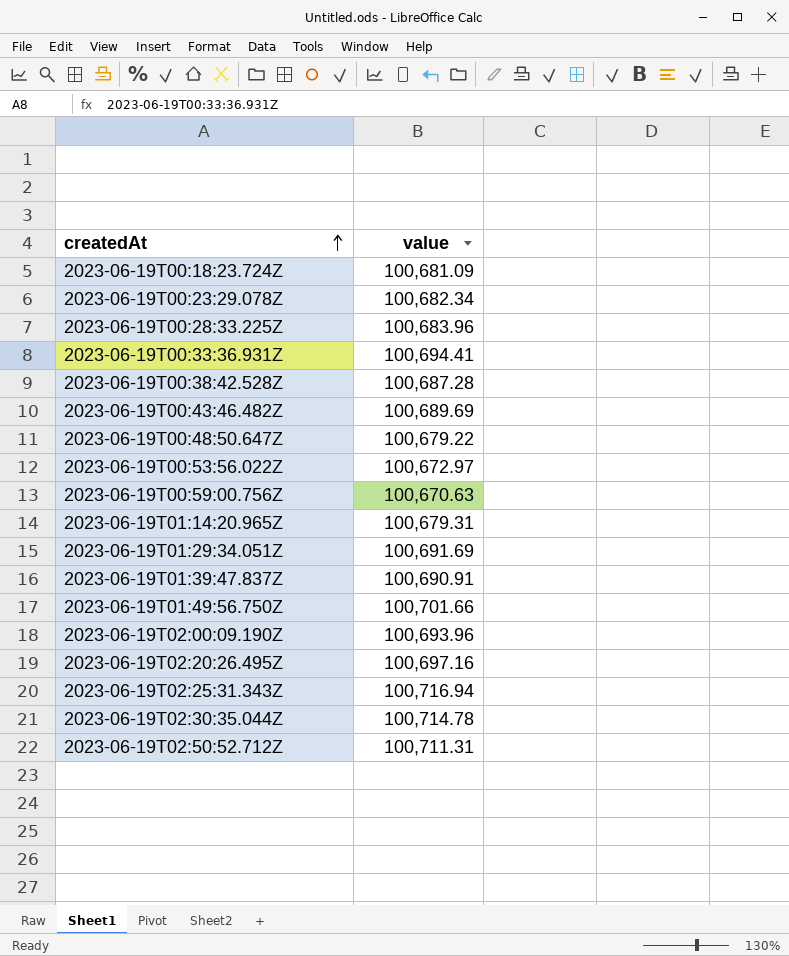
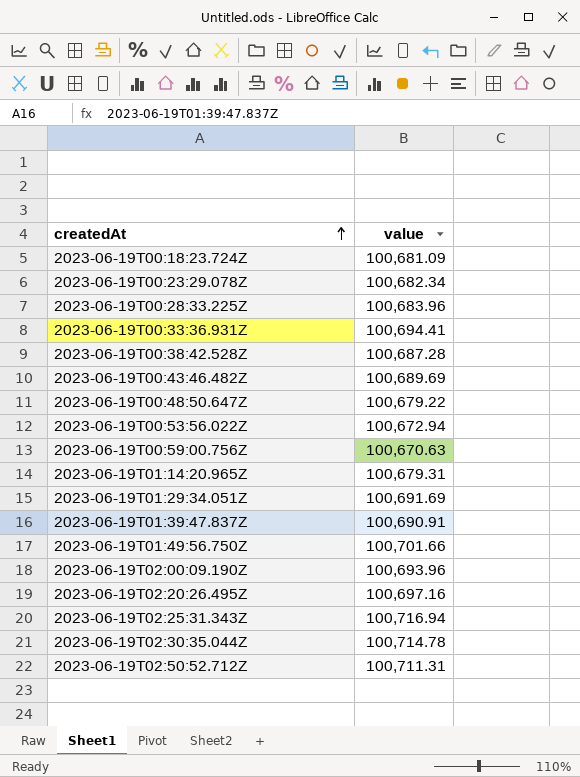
2023-06-19T00:53:56.022Z | value: 100,672.97 -> 100,672.94

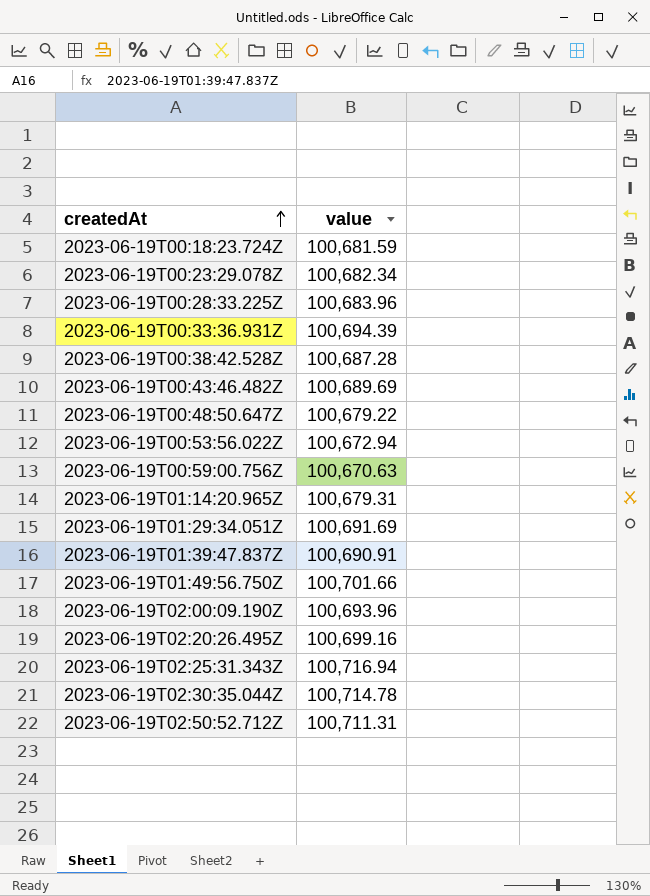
2023-06-19T00:18:23.724Z | value: 100,681.09 -> 100,681.59
2023-06-19T00:33:36.931Z | value: 100,694.41 -> 100,694.39
2023-06-19T02:20:26.495Z | value: 100,697.16 -> 100,699.16

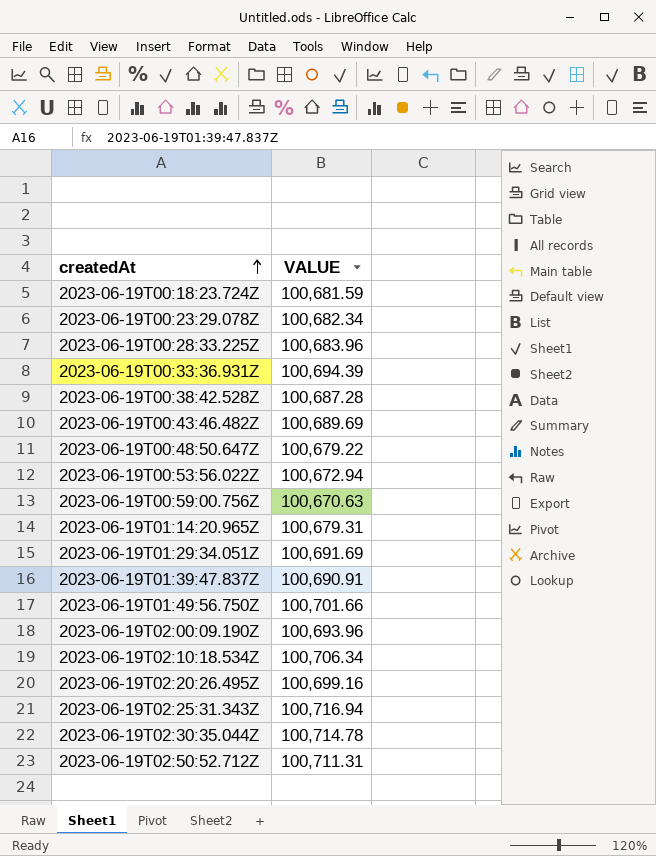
column name: value -> VALUE
row 2023-06-19T02:10:18.534Z: none -> 100,706.34

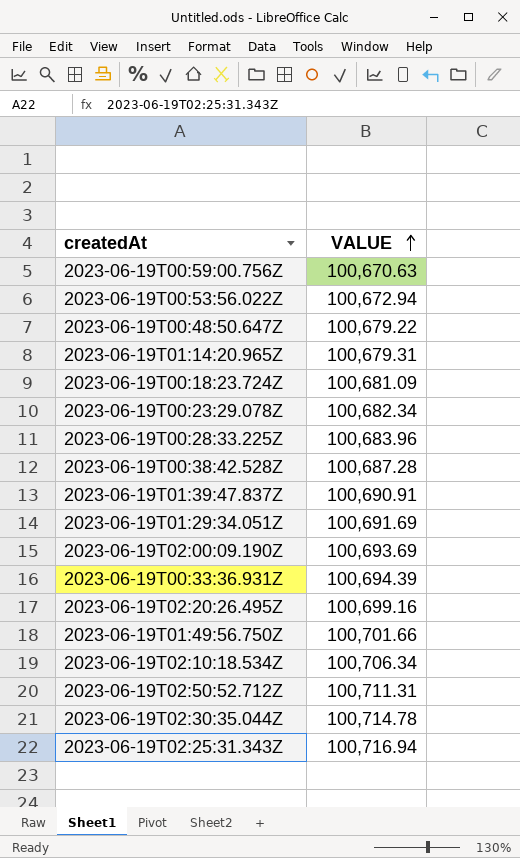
row order: createdAt ascending -> VALUE ascending
row 2023-06-19T00:43:46.482Z: 100,689.69 -> none
2023-06-19T00:18:23.724Z | VALUE: 100,681.59 -> 100,681.09
2023-06-19T02:00:09.190Z | VALUE: 100,693.96 -> 100,693.69

